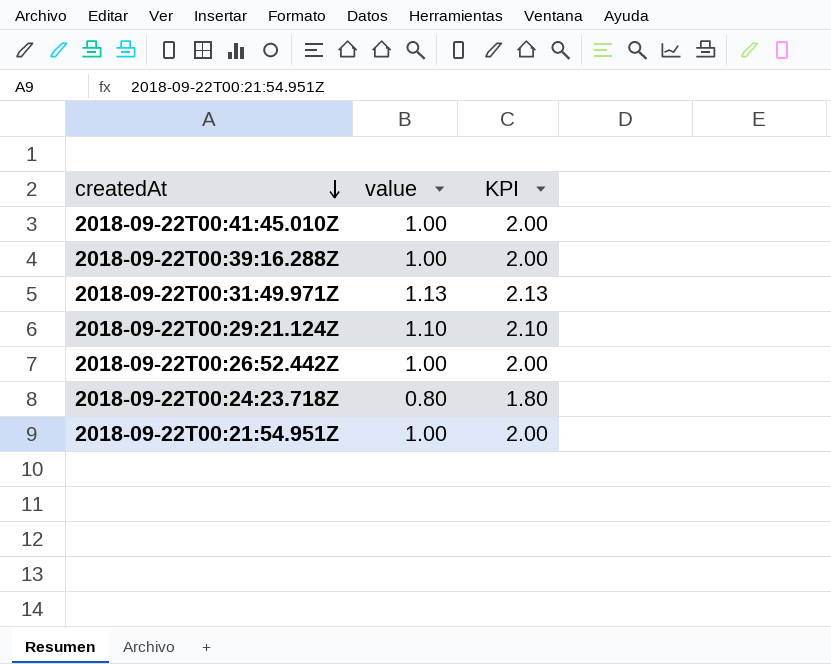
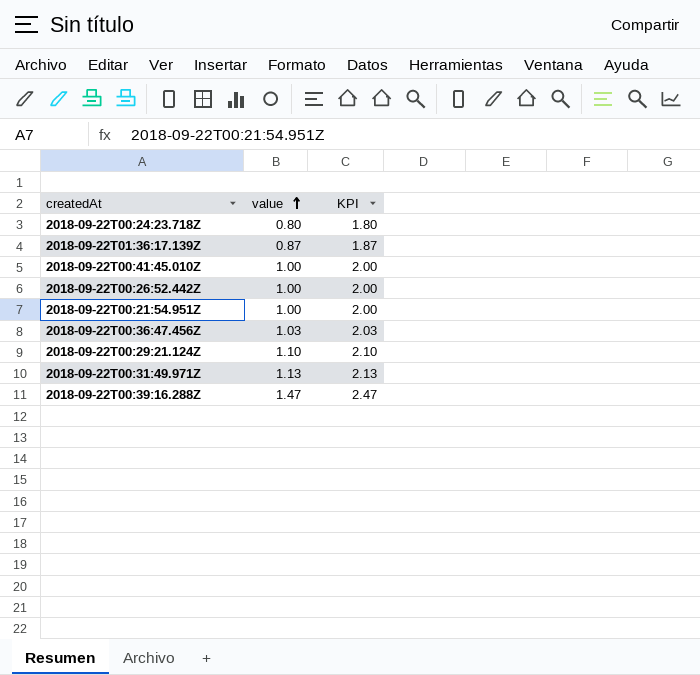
row order: createdAt descending -> value ascending
row 2018-09-22T01:36:17.139Z: none -> 0.87 | 1.87
row 2018-09-22T00:36:47.456Z: none -> 1.03 | 2.03
2018-09-22T00:39:16.288Z | value: 1.00 -> 1.47
2018-09-22T00:39:16.288Z | KPI: 2.00 -> 2.47

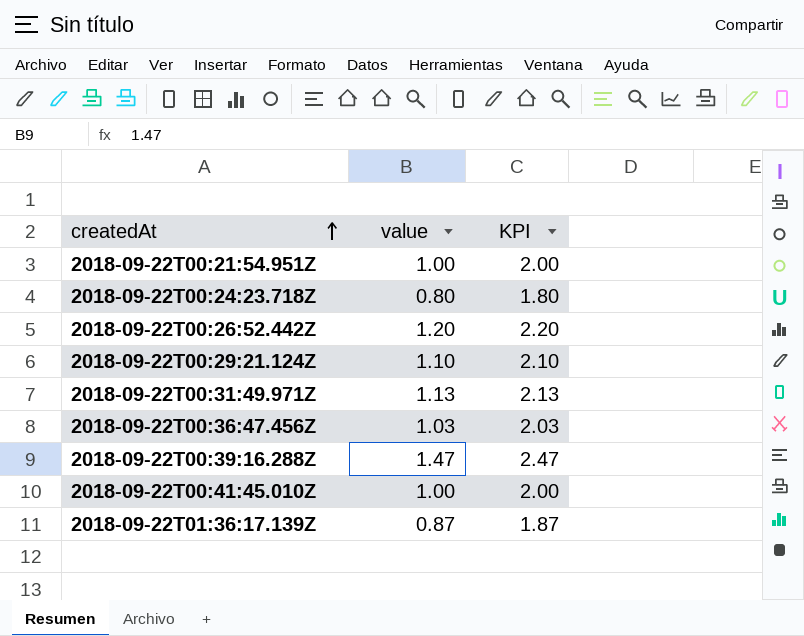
row order: value ascending -> createdAt ascending
2018-09-22T00:26:52.442Z | value: 1.00 -> 1.20
2018-09-22T00:26:52.442Z | KPI: 2.00 -> 2.20

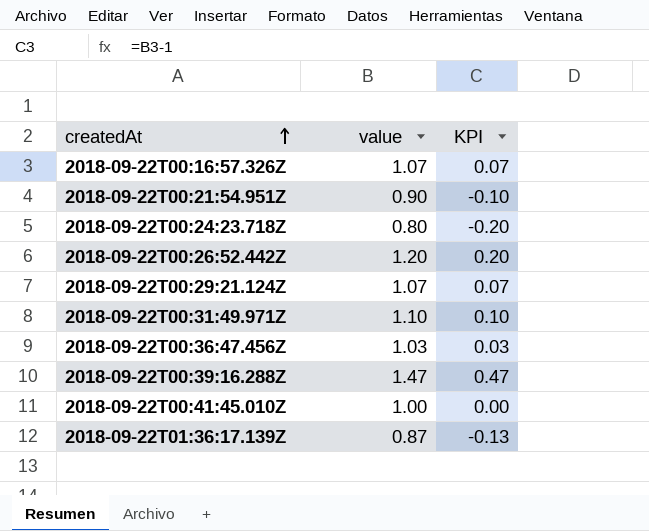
column KPI | formula: [value] + 1 -> [value] - 1
row 2018-09-22T00:16:57.326Z: none -> 1.07 | 0.07
2018-09-22T00:21:54.951Z | value: 1.00 -> 0.90
2018-09-22T00:29:21.124Z | value: 1.10 -> 1.07
2018-09-22T00:31:49.971Z | value: 1.13 -> 1.10

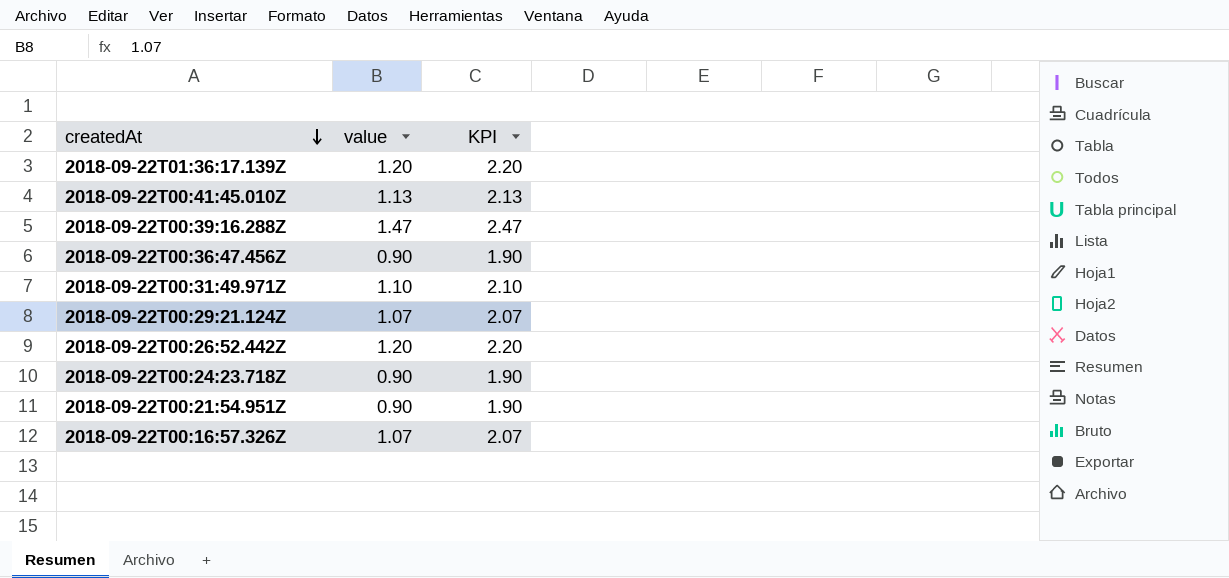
row order: createdAt ascending -> createdAt descending
column KPI | formula: [value] - 1 -> [value] + 1
2018-09-22T01:36:17.139Z | value: 0.87 -> 1.20
2018-09-22T00:41:45.010Z | value: 1.00 -> 1.13
2018-09-22T00:36:47.456Z | value: 1.03 -> 0.90
2018-09-22T00:24:23.718Z | value: 0.80 -> 0.90

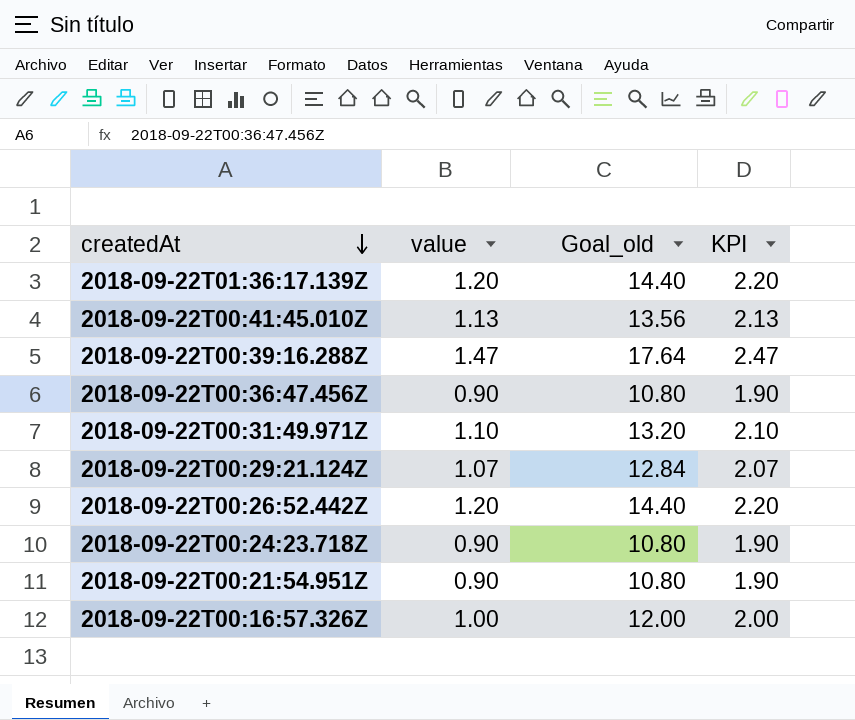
column Goal_old | formula: none -> [value] * 12
2018-09-22T00:16:57.326Z | value: 1.07 -> 1.00
2018-09-22T00:16:57.326Z | KPI: 2.07 -> 2.00

